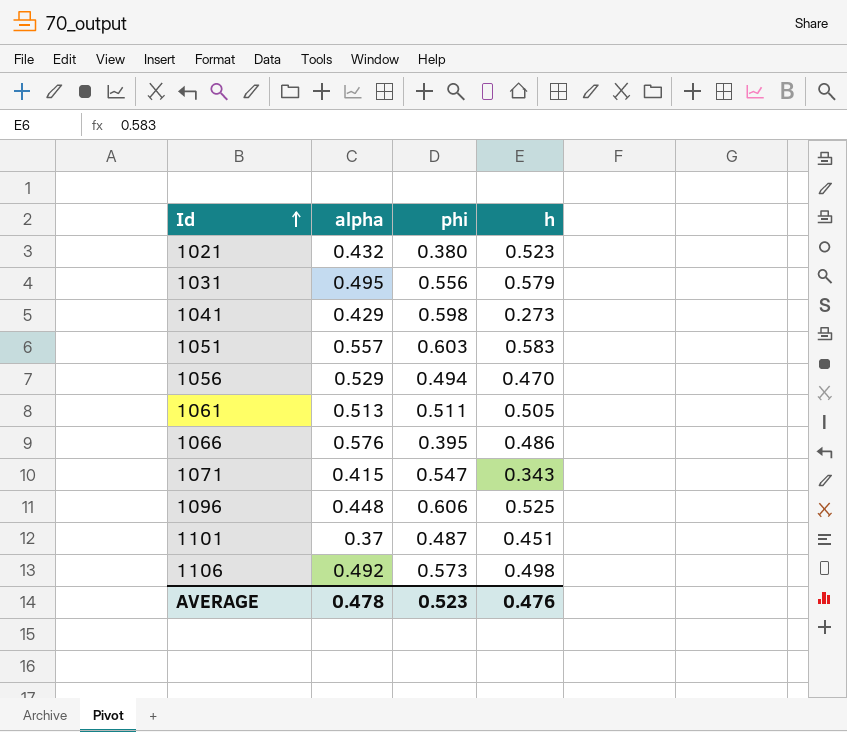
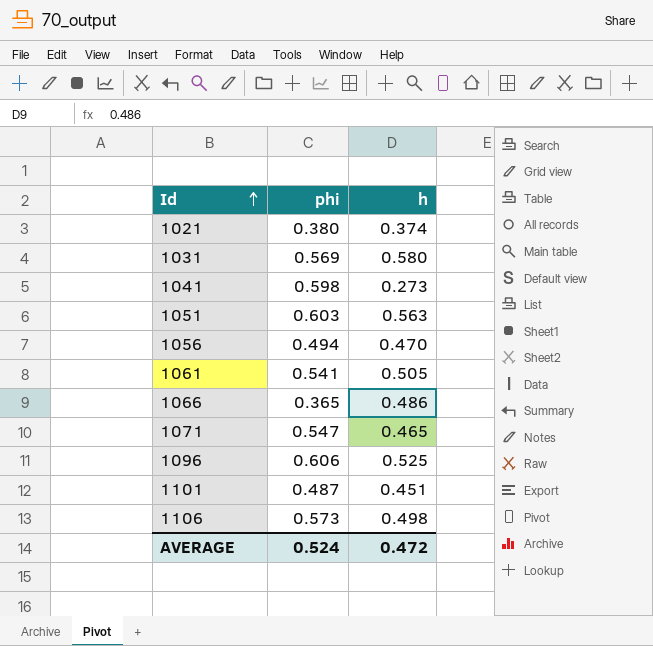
column alpha | position: 2 -> none
1021 | h: 0.523 -> 0.374
1031 | phi: 0.556 -> 0.569
1031 | h: 0.579 -> 0.580
1051 | h: 0.583 -> 0.563
1061 | phi: 0.511 -> 0.541
1066 | phi: 0.395 -> 0.365
1071 | h: 0.343 -> 0.465
AVERAGE | phi: 0.523 -> 0.524
AVERAGE | h: 0.476 -> 0.472

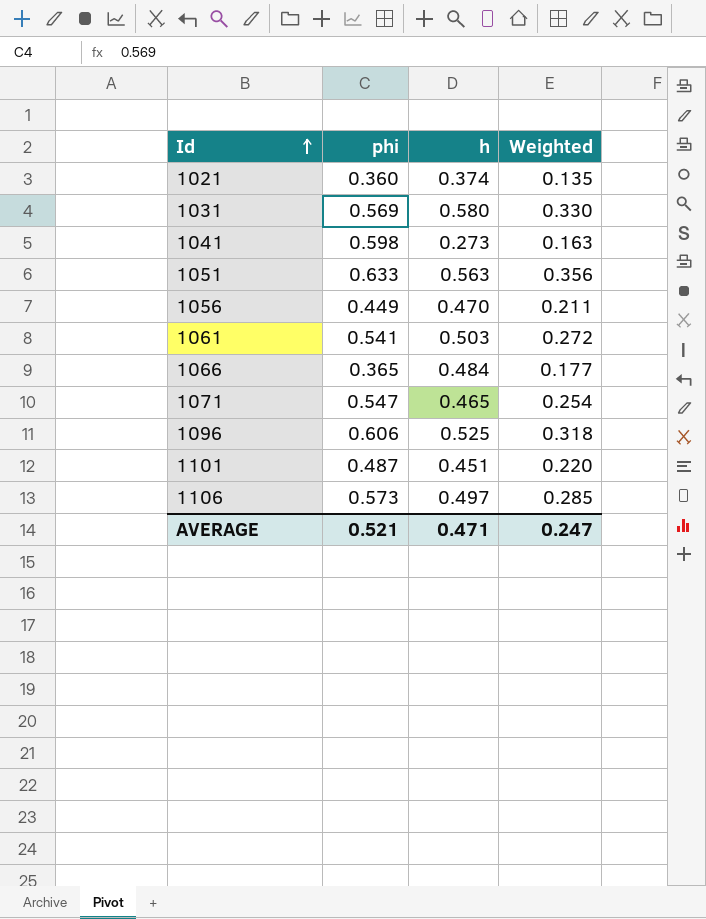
column Weighted | formula: none -> [phi] * [h]
1021 | phi: 0.380 -> 0.360
1051 | phi: 0.603 -> 0.633
1056 | phi: 0.494 -> 0.449
1061 | h: 0.505 -> 0.503
1066 | h: 0.486 -> 0.484
1106 | h: 0.498 -> 0.497
AVERAGE | phi: 0.524 -> 0.521
AVERAGE | h: 0.472 -> 0.471

